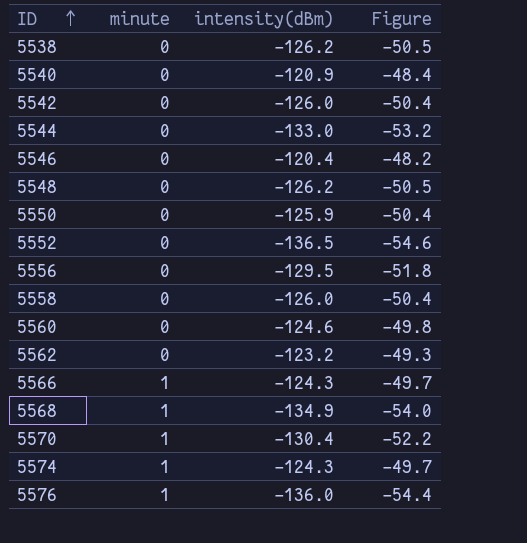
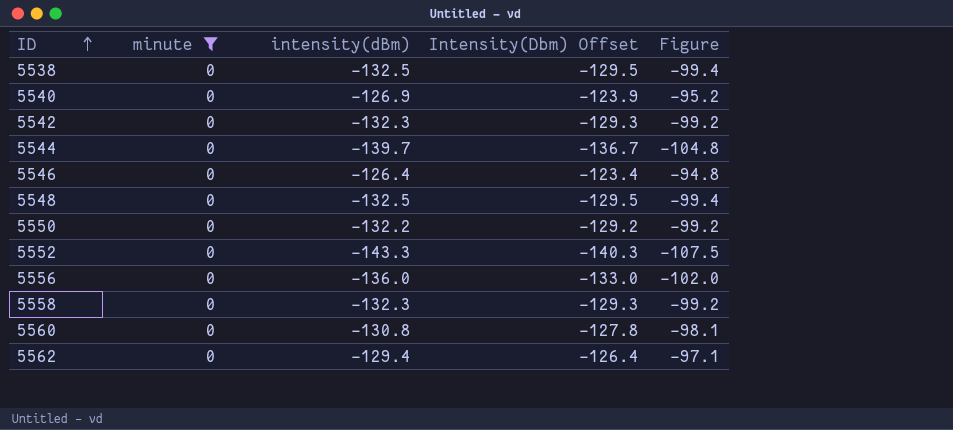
filter: none -> minute = 0
column Intensity(Dbm) Offset | formula: none -> [intensity(dBm)] + 3
column Figure | formula: [intensity(dBm)] * 0.4 -> [intensity(dBm)] * 0.75
5538 | intensity(dBm): -126.2 -> -132.5
5540 | intensity(dBm): -120.9 -> -126.9
5542 | intensity(dBm): -126.0 -> -132.3
5544 | intensity(dBm): -133.0 -> -139.7
5546 | intensity(dBm): -120.4 -> -126.4
5548 | intensity(dBm): -126.2 -> -132.5
5550 | intensity(dBm): -125.9 -> -132.2
5552 | intensity(dBm): -136.5 -> -143.3
5556 | intensity(dBm): -129.5 -> -136.0
5558 | intensity(dBm): -126.0 -> -132.3
5560 | intensity(dBm): -124.6 -> -130.8
5562 | intensity(dBm): -123.2 -> -129.4

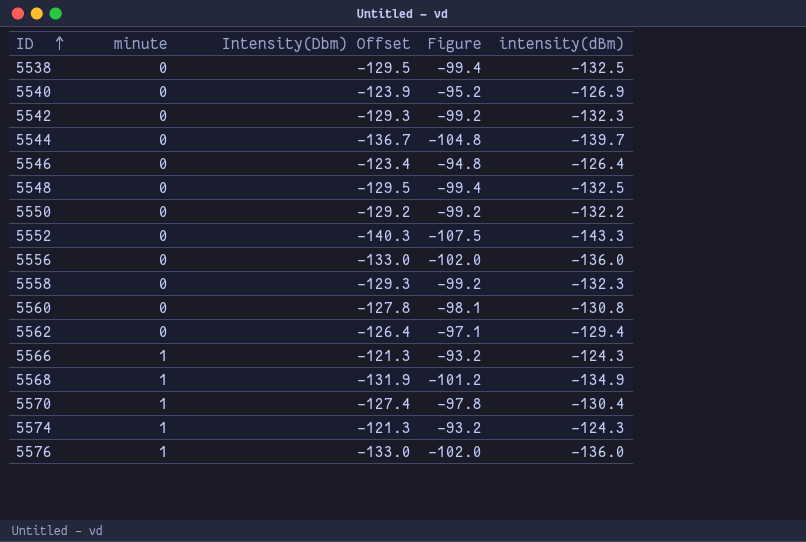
filter: minute = 0 -> none
column intensity(dBm) | position: 3 -> 5

